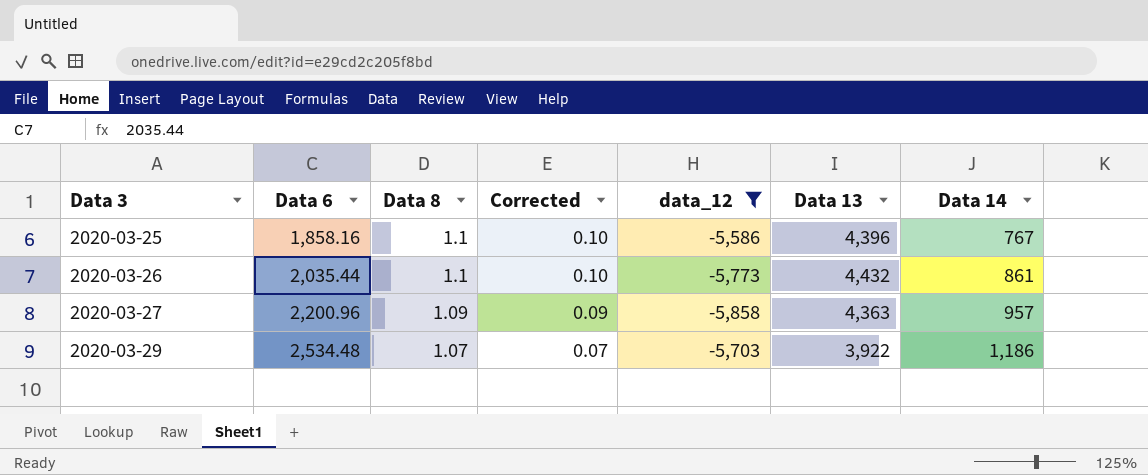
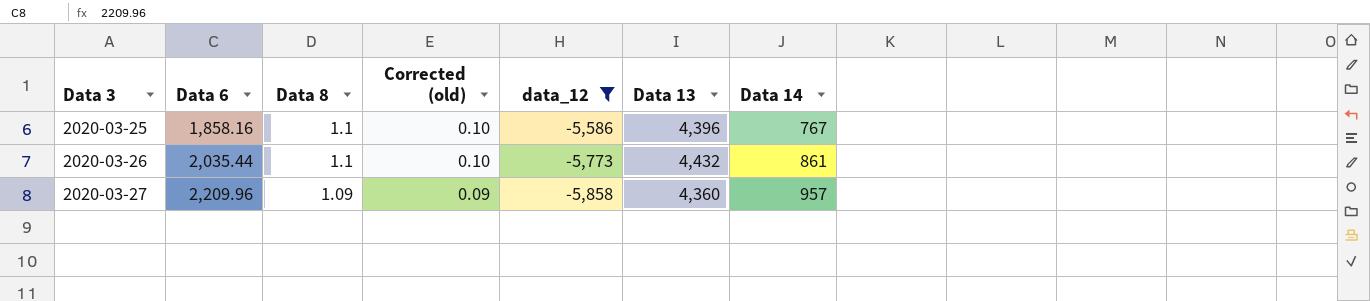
column name: Corrected -> Corrected (old)
row 2020-03-29: 2,534.48 | 1.07 | 0.07 | -5,703 | 3,922 | 1,186 -> none
2020-03-27 | Data 6: 2,200.96 -> 2,209.96
2020-03-27 | Data 13: 4,363 -> 4,360

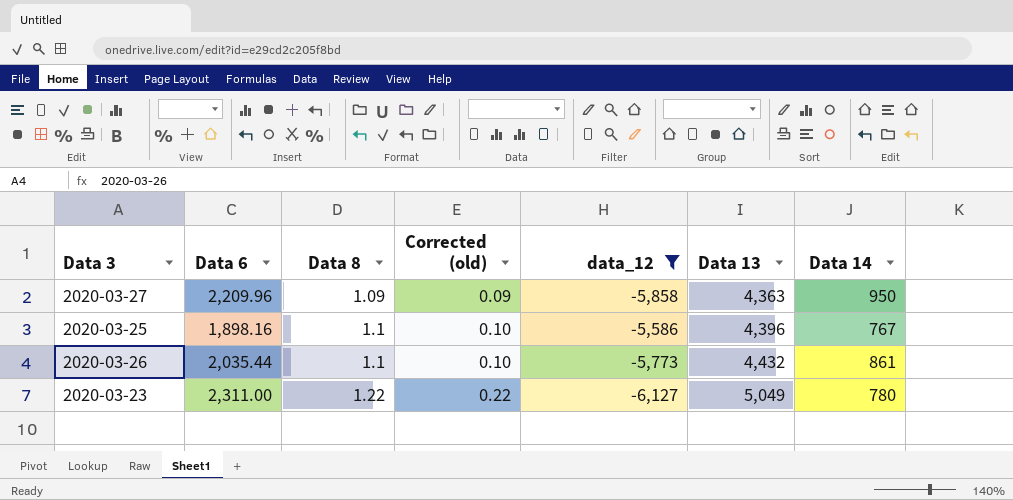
row order: Data 3 ascending -> Data 8 ascending
2020-03-27 | Data 13: 4,360 -> 4,363
2020-03-27 | Data 14: 957 -> 950
2020-03-25 | Data 6: 1,858.16 -> 1,898.16
row 2020-03-23: none -> 2,311.00 | 1.22 | 0.22 | -6,127 | 5,049 | 780

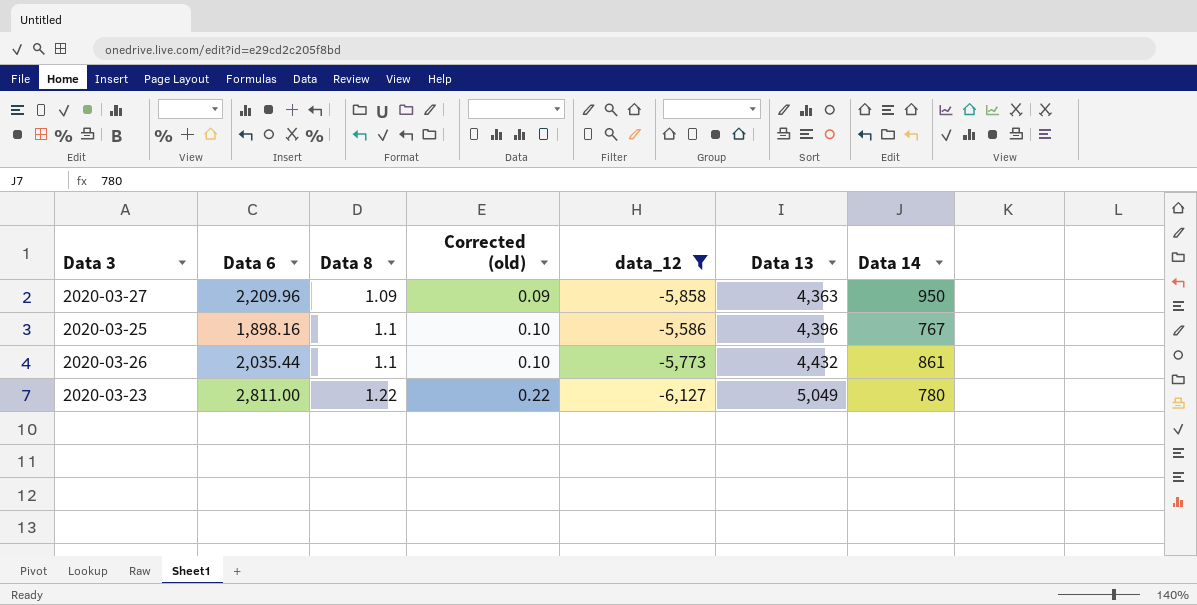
2020-03-23 | Data 6: 2,311.00 -> 2,811.00

